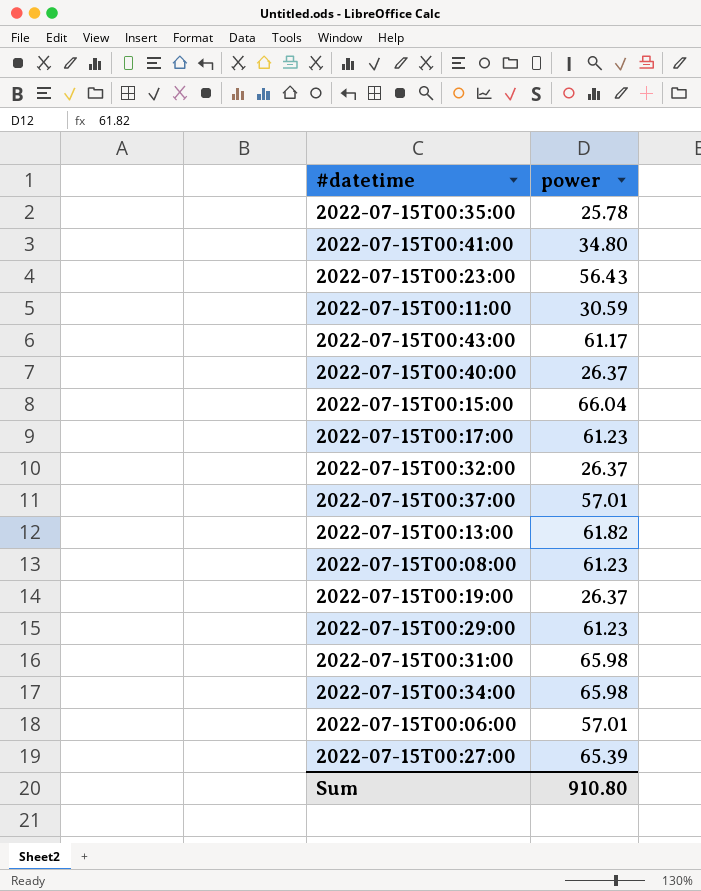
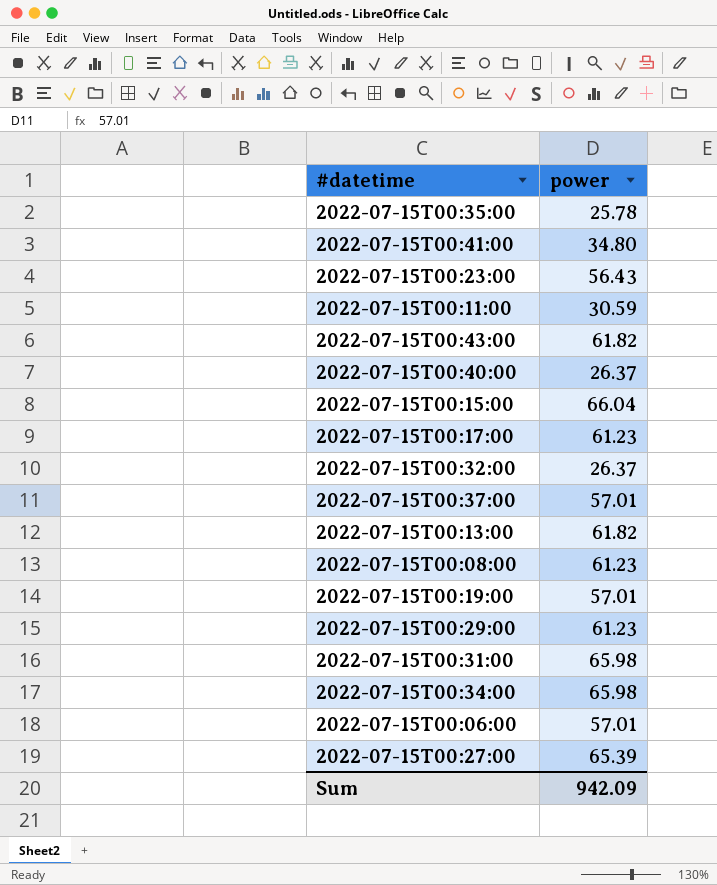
2022-07-15T00:43:00 | power: 61.17 -> 61.82
2022-07-15T00:19:00 | power: 26.37 -> 57.01
Sum | power: 910.80 -> 942.09

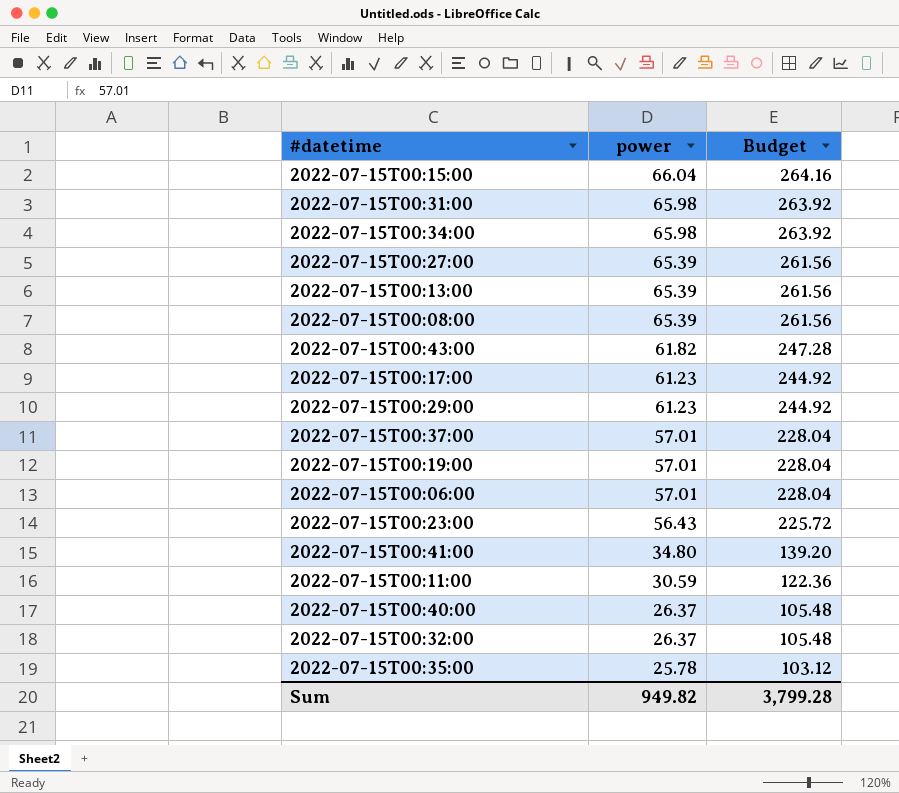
row order: none -> power descending
column Budget | formula: none -> [power] * 4
2022-07-15T00:13:00 | power: 61.82 -> 65.39
2022-07-15T00:08:00 | power: 61.23 -> 65.39
Sum | power: 942.09 -> 949.82

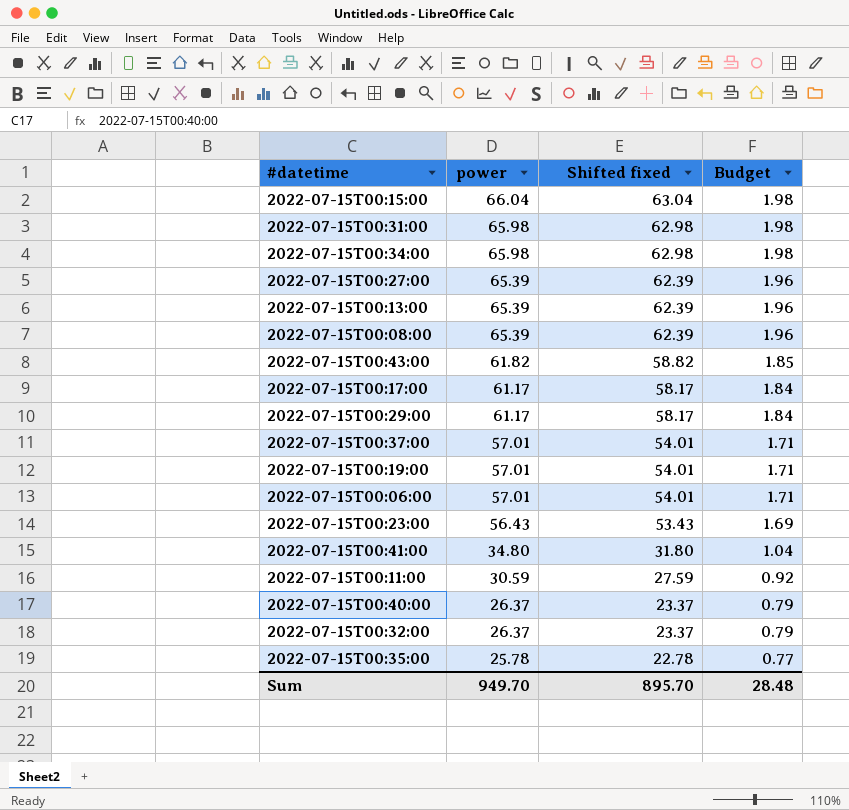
column Shifted fixed | formula: none -> [power] - 3
column Budget | formula: [power] * 4 -> [power] * 0.03
2022-07-15T00:17:00 | power: 61.23 -> 61.17
2022-07-15T00:29:00 | power: 61.23 -> 61.17
Sum | power: 949.82 -> 949.70
Sum | Budget: 3,799.28 -> 28.48

